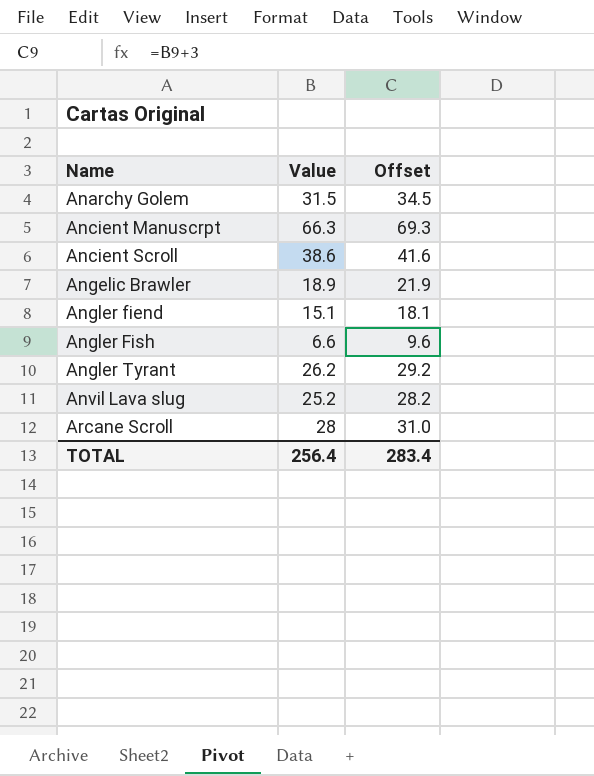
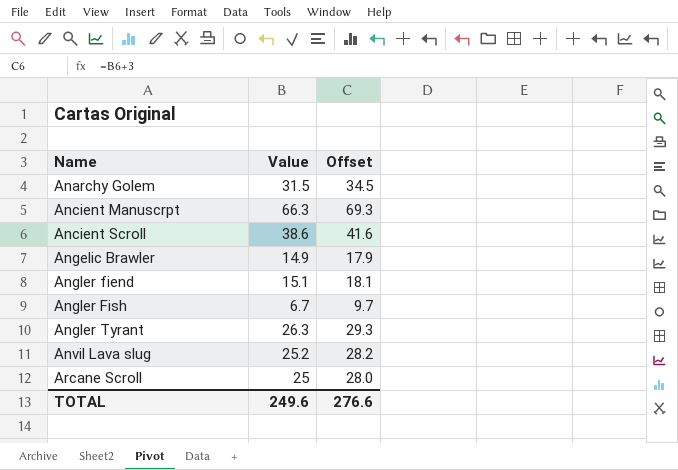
Angelic Brawler | Value: 18.9 -> 14.9
Angelic Brawler | Offset: 21.9 -> 17.9
Angler Fish | Value: 6.6 -> 6.7
Angler Fish | Offset: 9.6 -> 9.7
Angler Tyrant | Value: 26.2 -> 26.3
Angler Tyrant | Offset: 29.2 -> 29.3
Arcane Scroll | Value: 28 -> 25
Arcane Scroll | Offset: 31.0 -> 28.0
TOTAL | Value: 256.4 -> 249.6
TOTAL | Offset: 283.4 -> 276.6

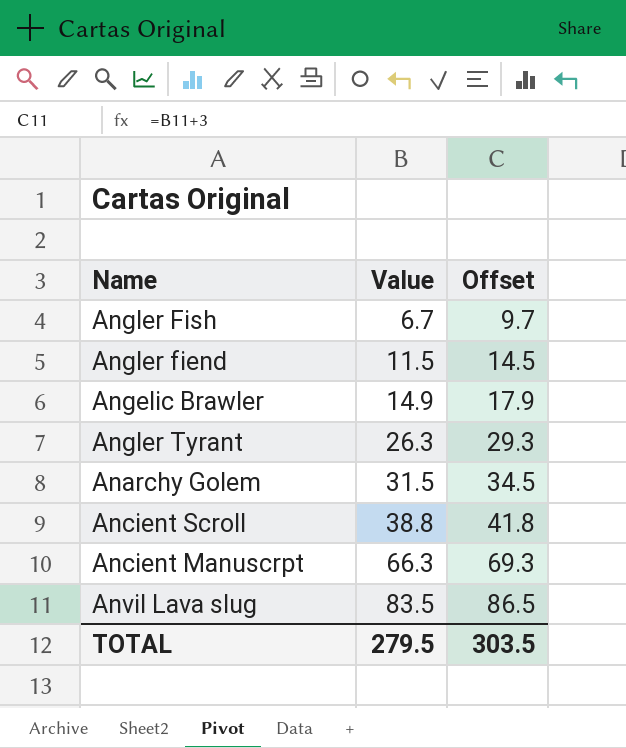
row order: Name ascending -> Value ascending
row Arcane Scroll: 25 | 28.0 -> none
Angler fiend | Value: 15.1 -> 11.5
Angler fiend | Offset: 18.1 -> 14.5
Ancient Scroll | Value: 38.6 -> 38.8
Ancient Scroll | Offset: 41.6 -> 41.8
Anvil Lava slug | Value: 25.2 -> 83.5
Anvil Lava slug | Offset: 28.2 -> 86.5
TOTAL | Value: 249.6 -> 279.5
TOTAL | Offset: 276.6 -> 303.5

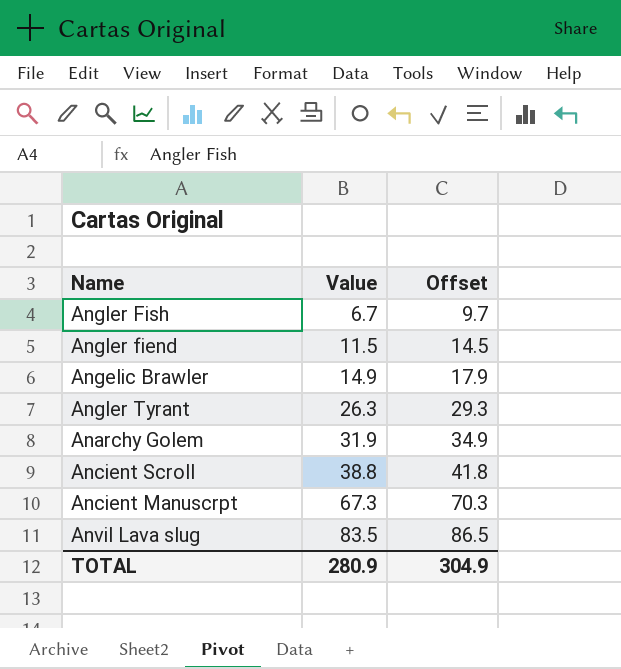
Anarchy Golem | Value: 31.5 -> 31.9
Anarchy Golem | Offset: 34.5 -> 34.9
Ancient Manuscrpt | Value: 66.3 -> 67.3
Ancient Manuscrpt | Offset: 69.3 -> 70.3
TOTAL | Value: 279.5 -> 280.9
TOTAL | Offset: 303.5 -> 304.9

